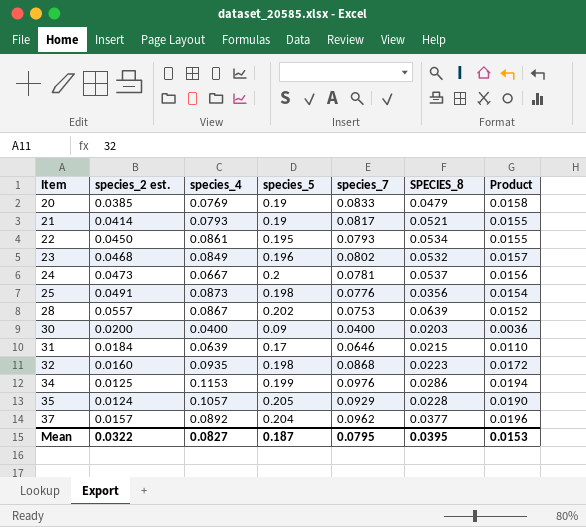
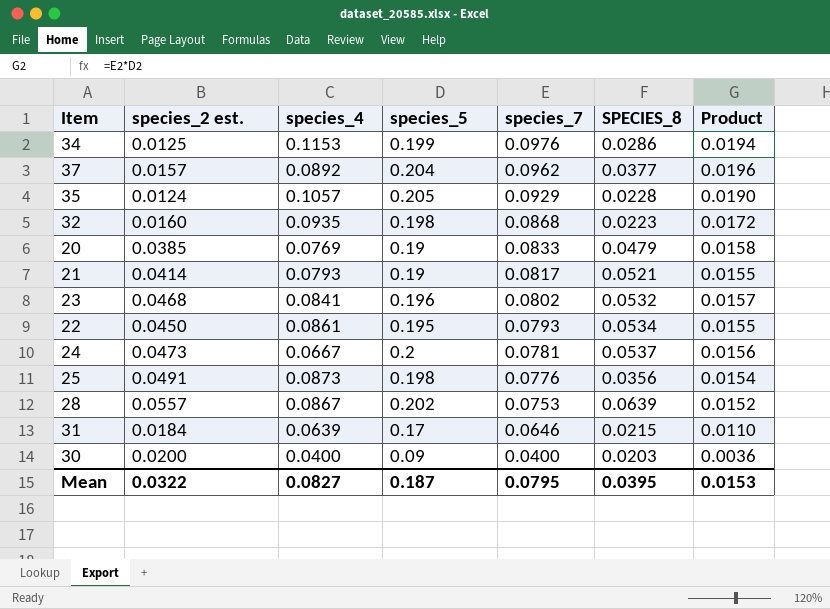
row order: Item ascending -> species_7 descending
23 | species_4: 0.0849 -> 0.0841

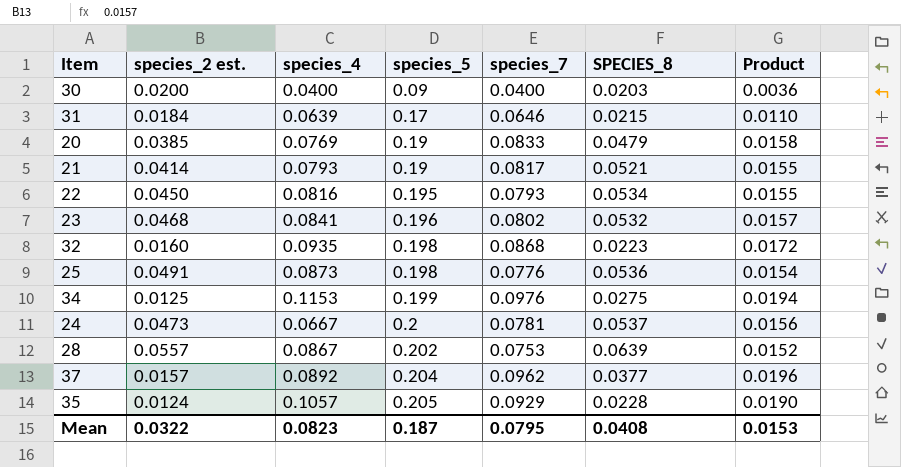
row order: species_7 descending -> species_5 ascending
22 | species_4: 0.0861 -> 0.0816
25 | SPECIES_8: 0.0356 -> 0.0536
34 | SPECIES_8: 0.0286 -> 0.0275
Mean | species_4: 0.0827 -> 0.0823
Mean | SPECIES_8: 0.0395 -> 0.0408

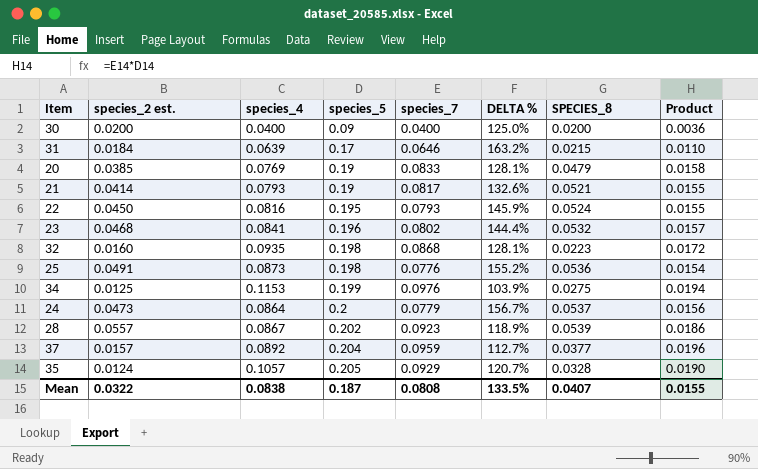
column DELTA % | formula: none -> ([species_5] - [species_7]) / [species_7]
30 | SPECIES_8: 0.0203 -> 0.0200
22 | SPECIES_8: 0.0534 -> 0.0524
24 | species_4: 0.0667 -> 0.0864
24 | species_7: 0.0781 -> 0.0779
28 | species_7: 0.0753 -> 0.0923
28 | SPECIES_8: 0.0639 -> 0.0539
28 | Product: 0.0152 -> 0.0186
37 | species_7: 0.0962 -> 0.0959
35 | SPECIES_8: 0.0228 -> 0.0328
Mean | species_4: 0.0823 -> 0.0838
Mean | species_7: 0.0795 -> 0.0808
Mean | SPECIES_8: 0.0408 -> 0.0407
Mean | Product: 0.0153 -> 0.0155

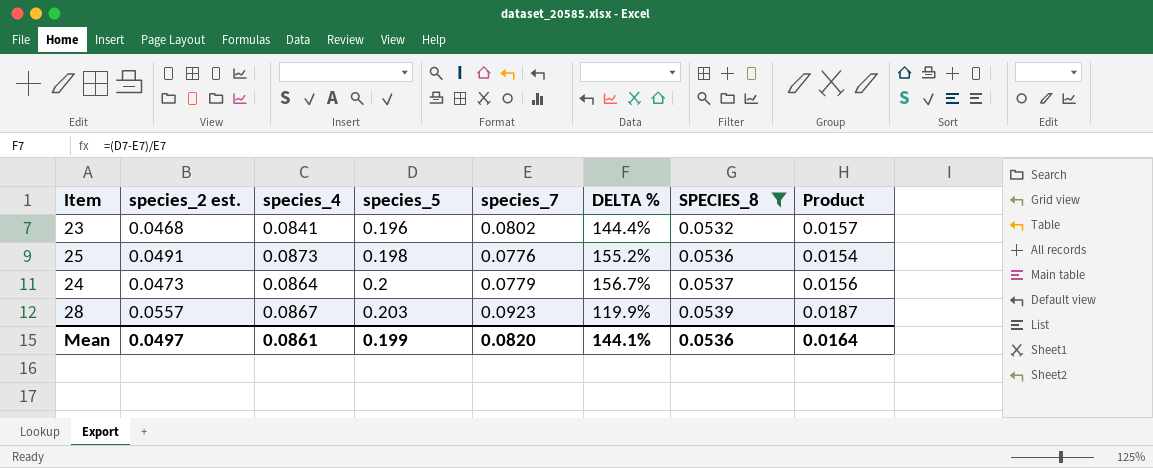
filter: none -> SPECIES_8 >= 0.0532
28 | species_5: 0.202 -> 0.203
28 | DELTA %: 118.9% -> 119.9%
28 | Product: 0.0186 -> 0.0187
Mean | species_2 est.: 0.0322 -> 0.0497
Mean | species_4: 0.0838 -> 0.0861
Mean | species_5: 0.187 -> 0.199
Mean | species_7: 0.0808 -> 0.0820
Mean | DELTA %: 133.5% -> 144.1%
Mean | SPECIES_8: 0.0407 -> 0.0536
Mean | Product: 0.0155 -> 0.0164

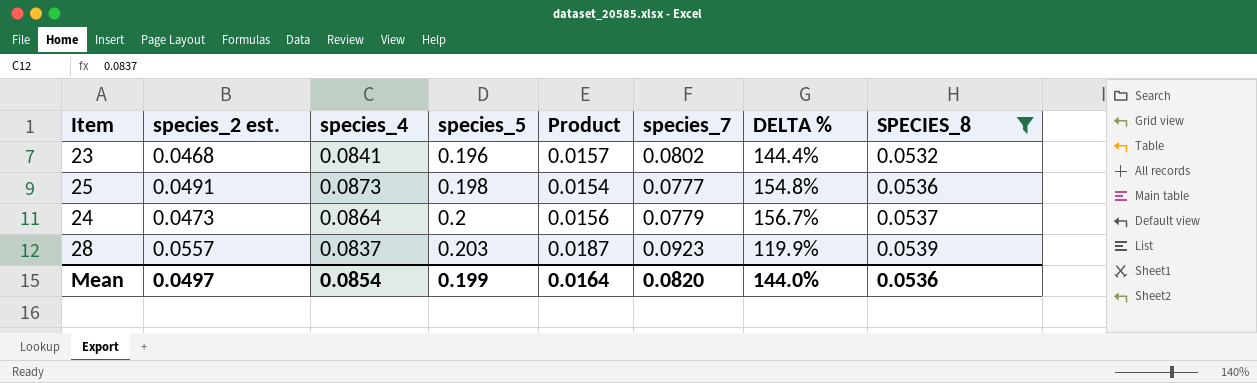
column Product | position: 8 -> 5
25 | species_7: 0.0776 -> 0.0777
25 | DELTA %: 155.2% -> 154.8%
28 | species_4: 0.0867 -> 0.0837
Mean | species_4: 0.0861 -> 0.0854
Mean | DELTA %: 144.1% -> 144.0%

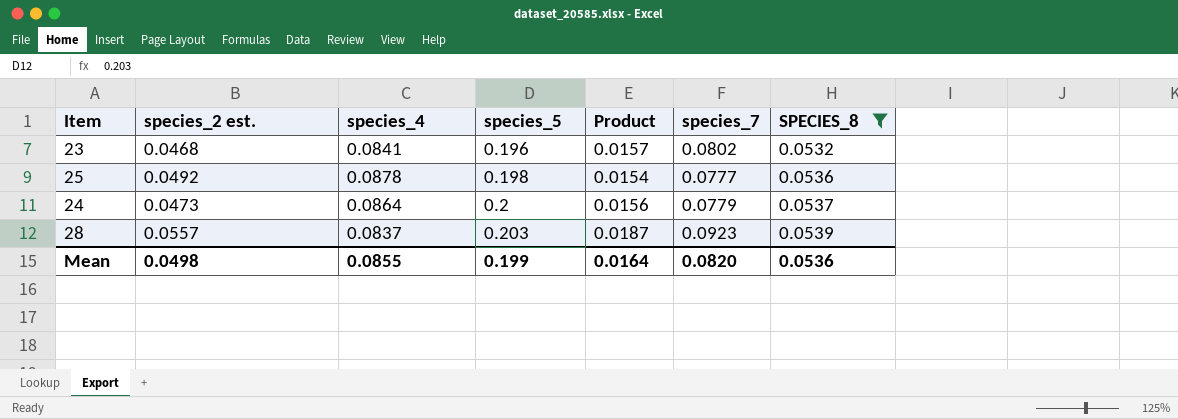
column DELTA % | formula: ([species_5] - [species_7]) / [species_7] -> none
25 | species_2 est.: 0.0491 -> 0.0492
25 | species_4: 0.0873 -> 0.0878
Mean | species_2 est.: 0.0497 -> 0.0498
Mean | species_4: 0.0854 -> 0.0855

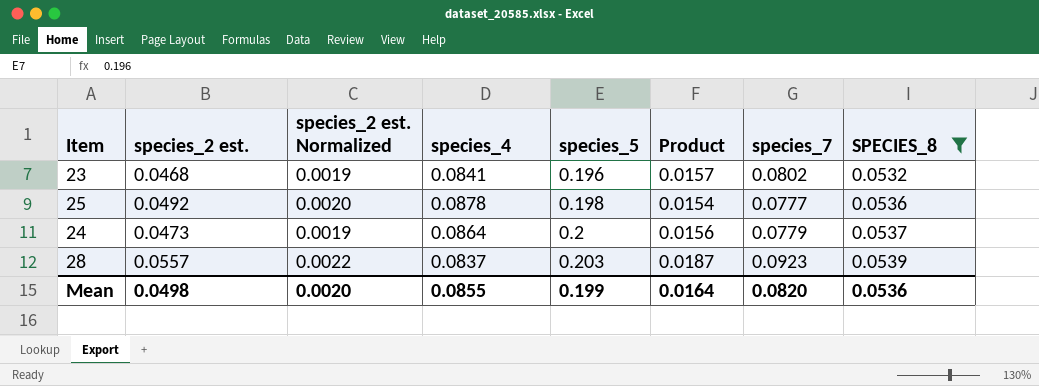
column species_2 est. Normalized | formula: none -> [species_2 est.] * 0.04

